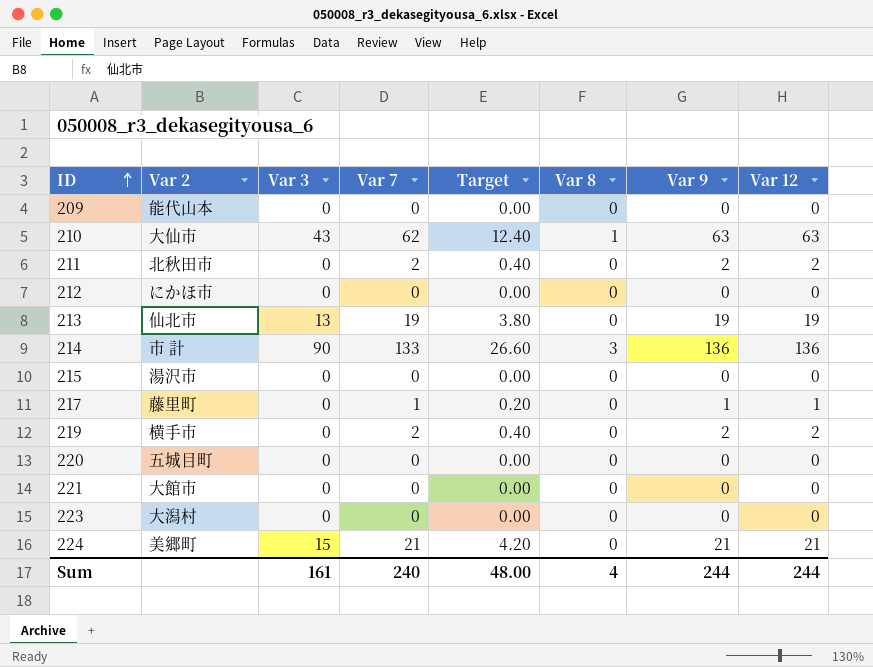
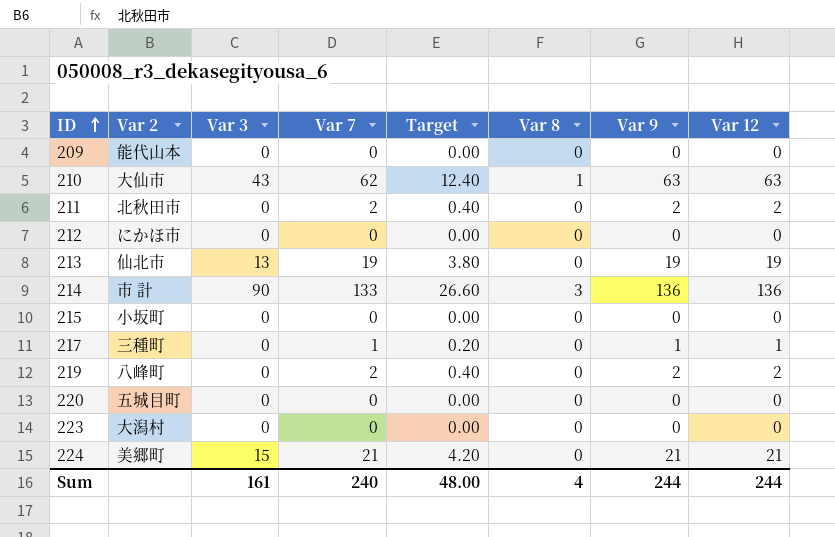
row 221: 大館市 | 0 | 0 | 0.00 | 0 | 0 | 0 -> none
215 | Var 2: 湯沢市 -> 小坂町
217 | Var 2: 藤里町 -> 三種町
219 | Var 2: 横手市 -> 八峰町

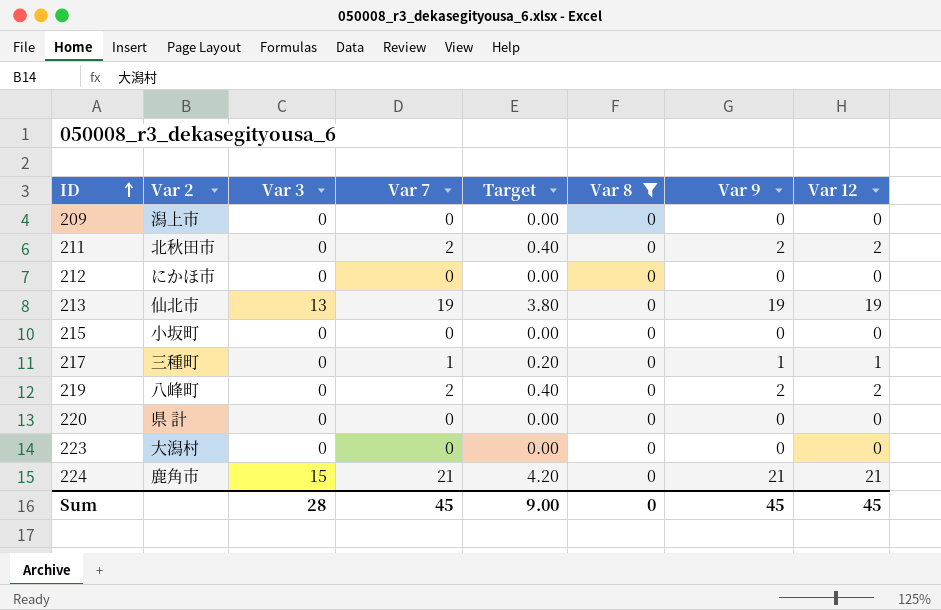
filter: none -> Var 8 = 0
209 | Var 2: 能代山本 -> 潟上市
220 | Var 2: 五城目町 -> 県 計
224 | Var 2: 美郷町 -> 鹿角市
Sum | Var 3: 161 -> 28
Sum | Var 7: 240 -> 45
Sum | Target: 48.00 -> 9.00
Sum | Var 8: 4 -> 0
Sum | Var 9: 244 -> 45
Sum | Var 12: 244 -> 45

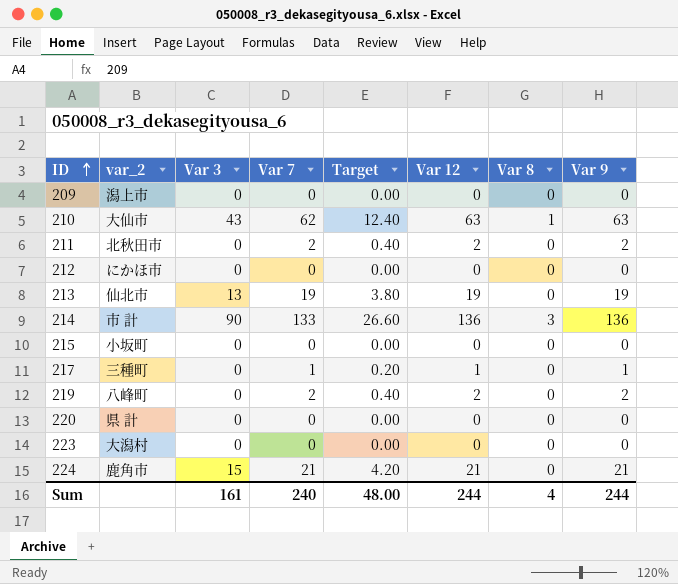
filter: Var 8 = 0 -> none
column name: Var 2 -> var_2
column Var 12 | position: 8 -> 6
Sum | Var 3: 28 -> 161
Sum | Var 7: 45 -> 240
Sum | Target: 9.00 -> 48.00
Sum | Var 12: 45 -> 244
Sum | Var 8: 0 -> 4
Sum | Var 9: 45 -> 244

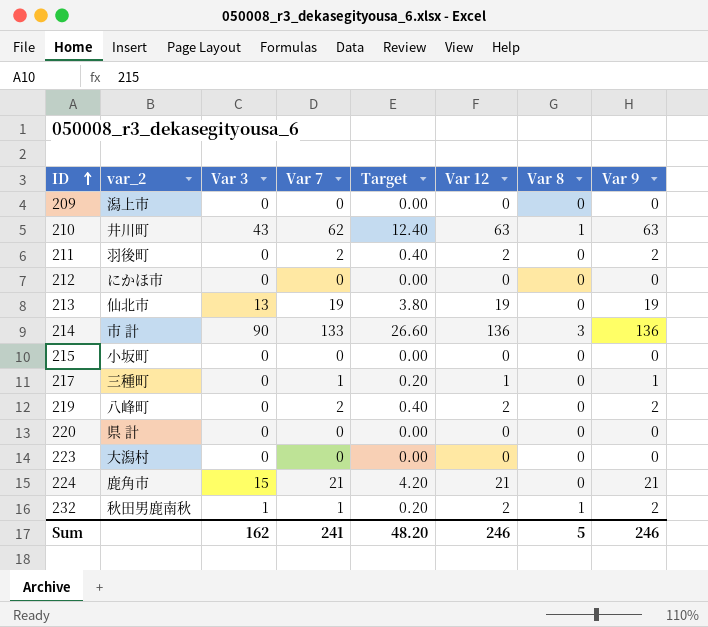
210 | var_2: 大仙市 -> 井川町
211 | var_2: 北秋田市 -> 羽後町
row 232: none -> 秋田男鹿南秋 | 1 | 1 | 0.20 | 2 | 1 | 2
Sum | Var 3: 161 -> 162
Sum | Var 7: 240 -> 241
Sum | Target: 48.00 -> 48.20
Sum | Var 12: 244 -> 246
Sum | Var 8: 4 -> 5
Sum | Var 9: 244 -> 246

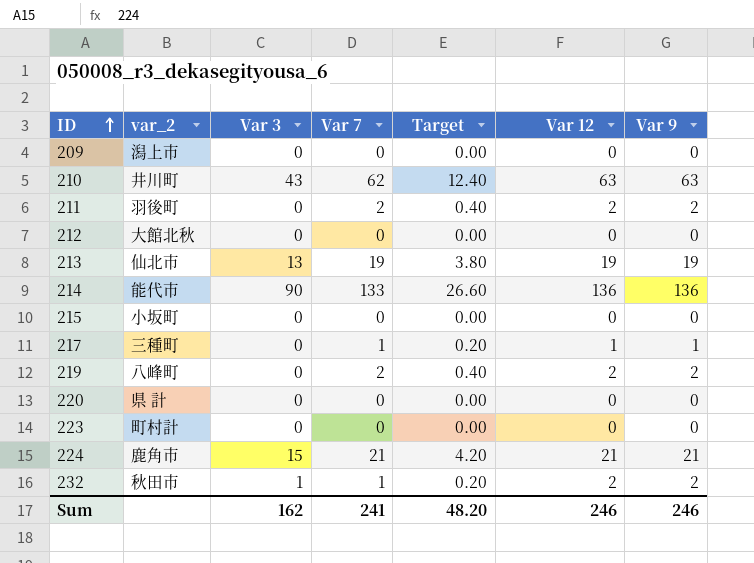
column Var 8 | position: 7 -> none
212 | var_2: にかほ市 -> 大館北秋
214 | var_2: 市 計 -> 能代市
223 | var_2: 大潟村 -> 町村計
232 | var_2: 秋田男鹿南秋 -> 秋田市

